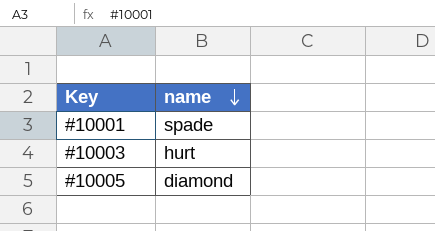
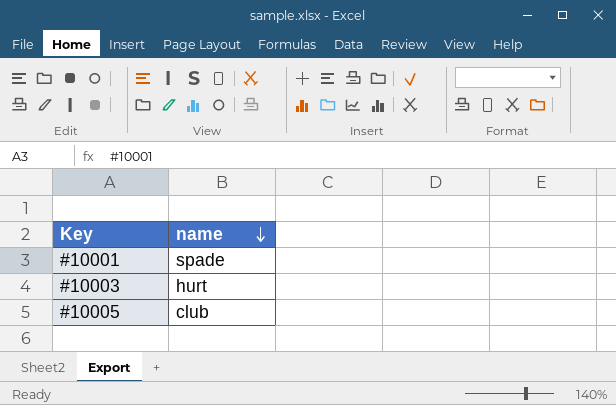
#10005 | name: diamond -> club

